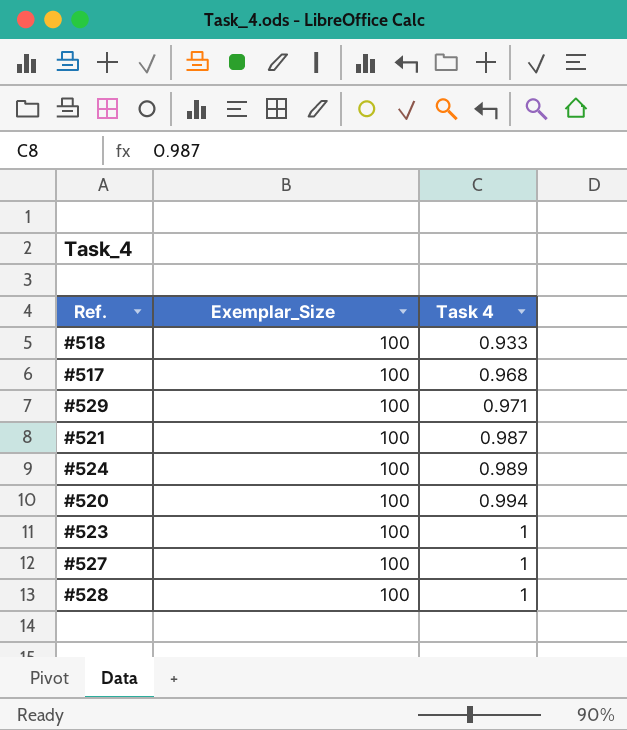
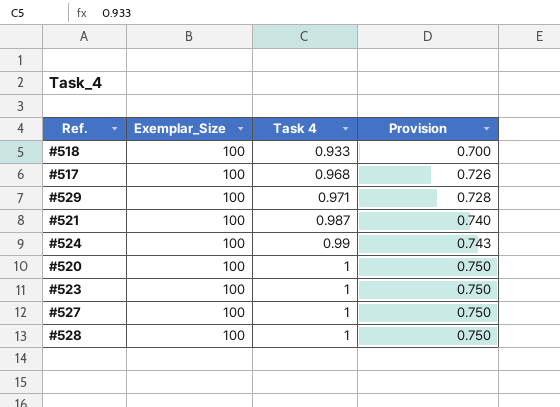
column Provision | formula: none -> [Task 4] * 0.75
#524 | Task 4: 0.989 -> 0.99
#520 | Task 4: 0.994 -> 1

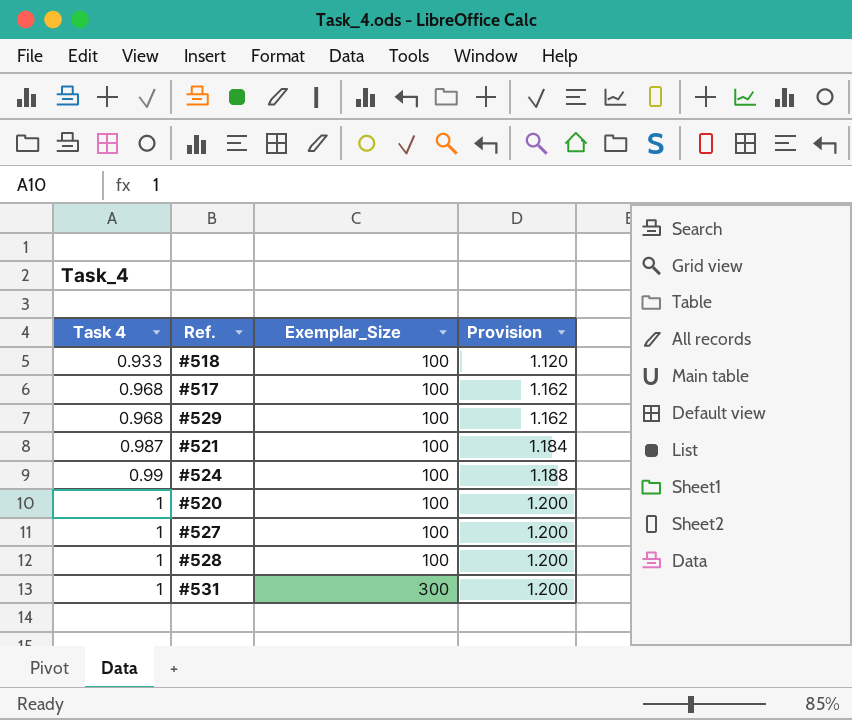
column Task 4 | position: 3 -> 1
column Provision | formula: [Task 4] * 0.75 -> [Task 4] * 1.2
row #523: 100 | 1 | 0.750 -> none
#529 | Task 4: 0.971 -> 0.968
row #531: none -> 1 | 300 | 1.200

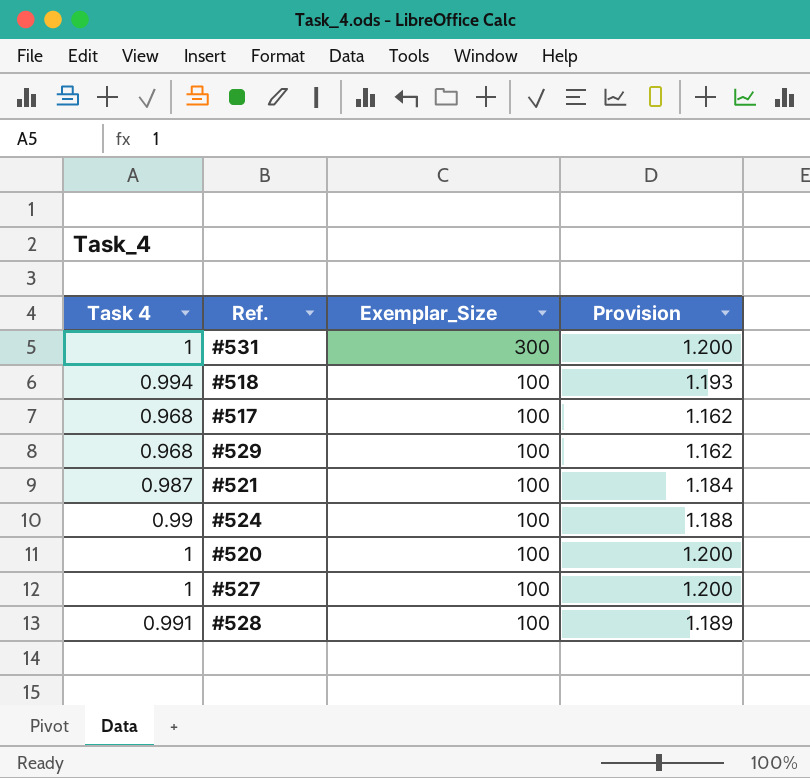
row order: Task 4 ascending -> Exemplar_Size descending
#518 | Task 4: 0.933 -> 0.994
#518 | Provision: 1.120 -> 1.193
#528 | Task 4: 1 -> 0.991
#528 | Provision: 1.200 -> 1.189

